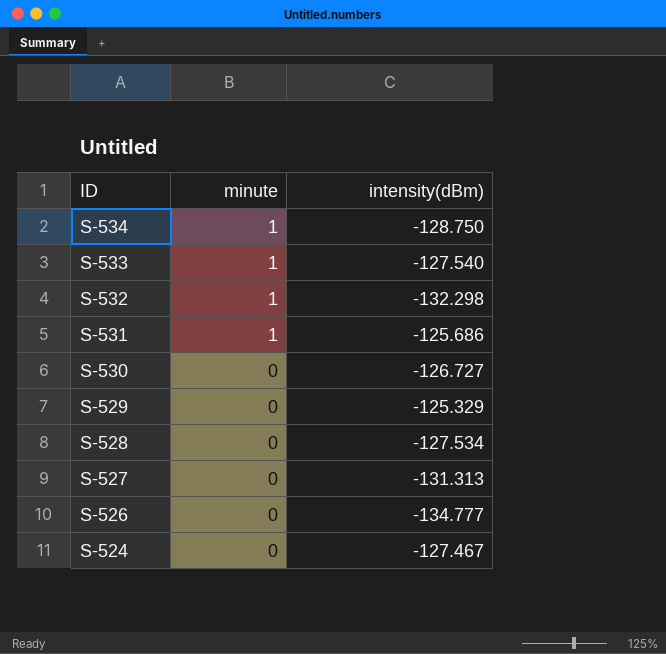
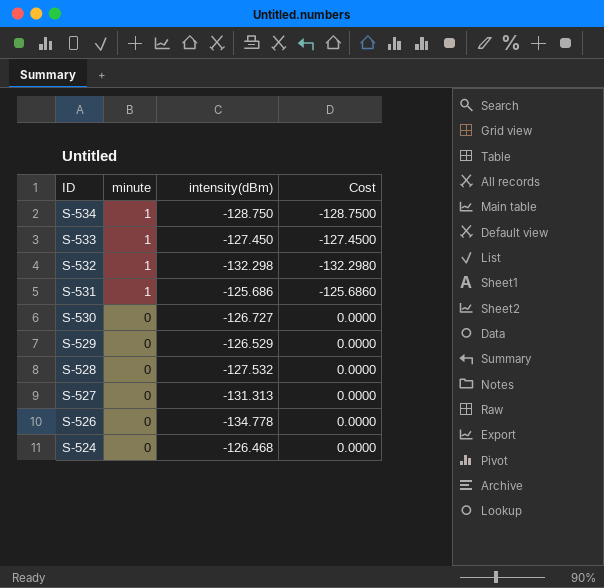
column Cost | formula: none -> [minute] * [intensity(dBm)]
S-533 | intensity(dBm): -127.540 -> -127.450
S-529 | intensity(dBm): -125.329 -> -126.529
S-528 | intensity(dBm): -127.534 -> -127.532
S-526 | intensity(dBm): -134.777 -> -134.778
S-524 | intensity(dBm): -127.467 -> -126.468

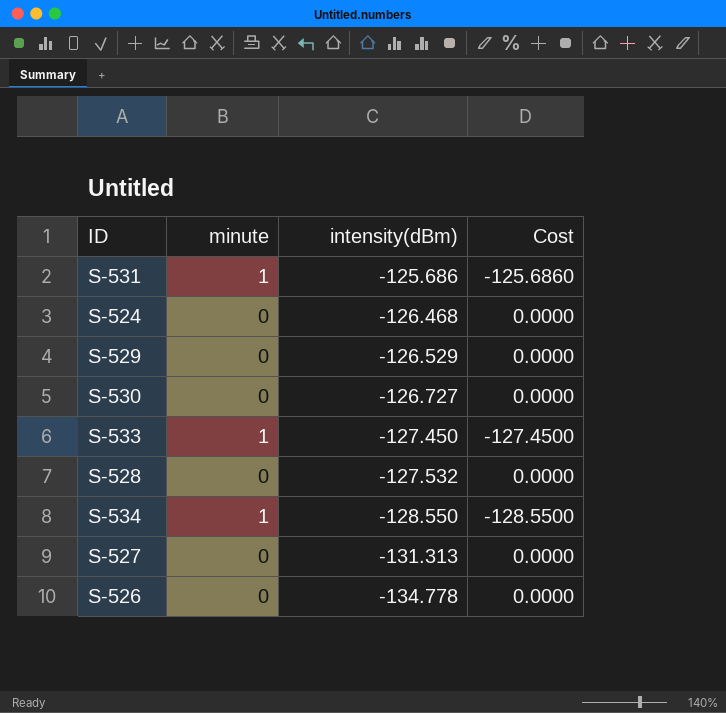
row order: ID descending -> intensity(dBm) descending
row S-532: 1 | -132.298 | -132.2980 -> none
S-534 | intensity(dBm): -128.750 -> -128.550
S-534 | Cost: -128.7500 -> -128.5500

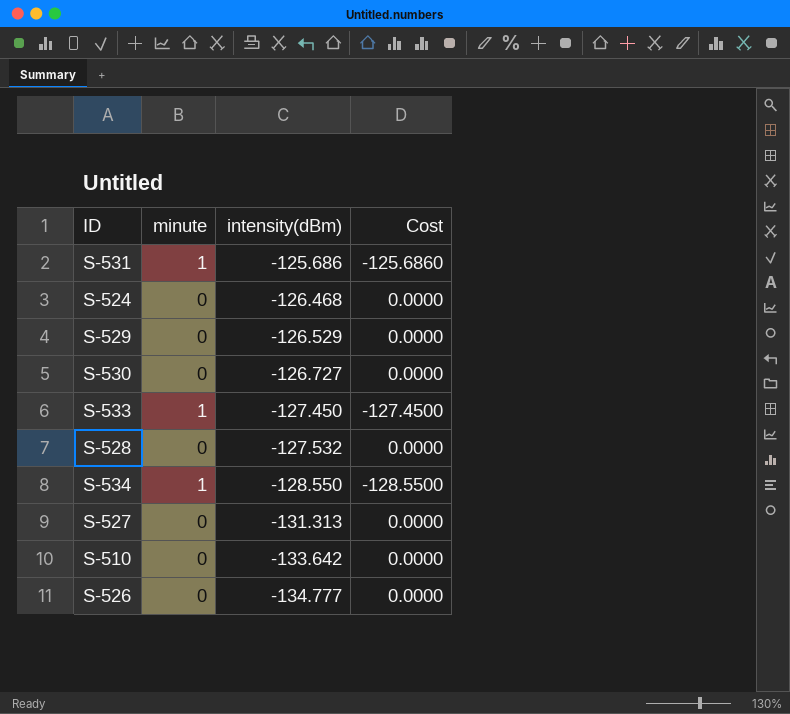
row S-510: none -> 0 | -133.642 | 0.0000
S-526 | intensity(dBm): -134.778 -> -134.777

